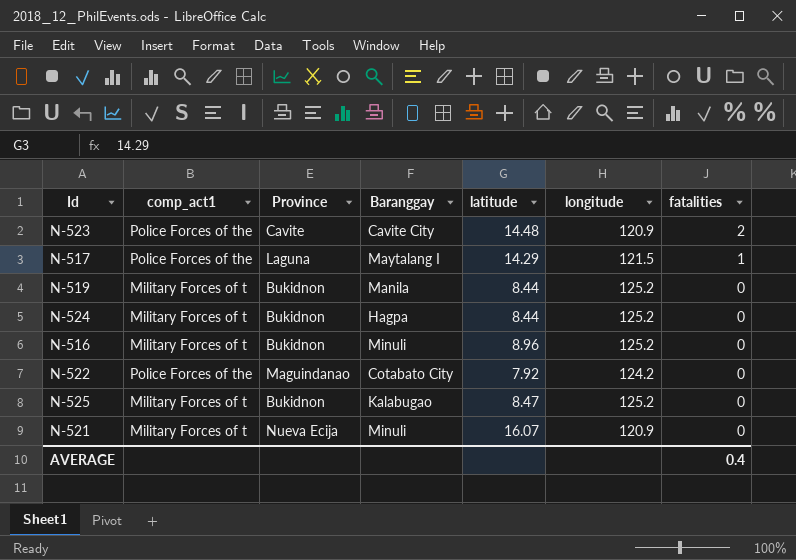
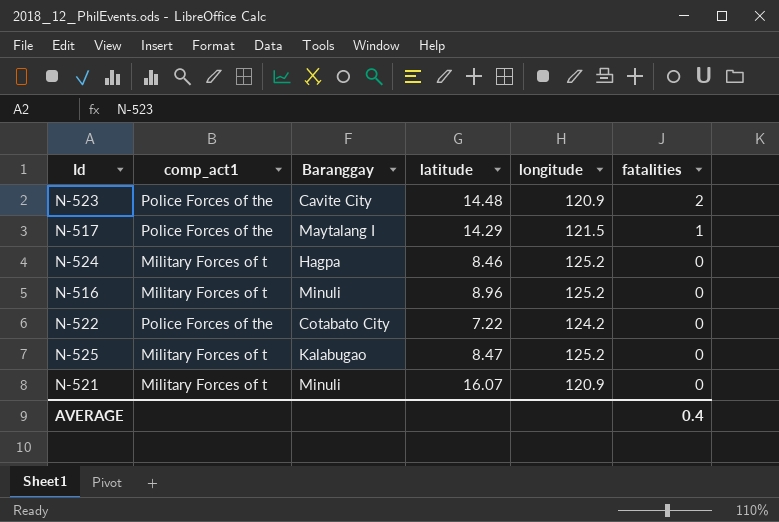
column Province | position: 3 -> none
row N-519: Military Forces of t | Bukidnon | Manila | 8.44 | 125.2 | 0 -> none
N-524 | latitude: 8.44 -> 8.46
N-522 | latitude: 7.92 -> 7.22

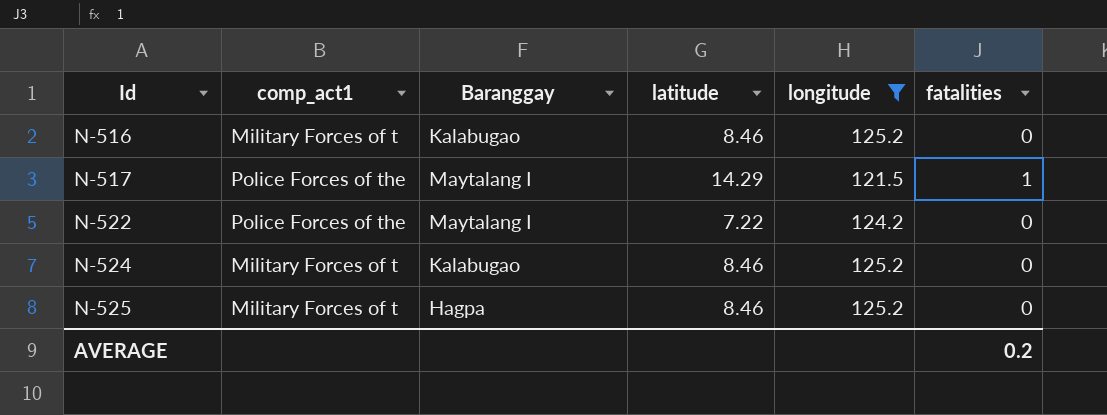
filter: none -> longitude != 120.9
row order: fatalities descending -> Id ascending
N-516 | Baranggay: Minuli -> Kalabugao
N-516 | latitude: 8.96 -> 8.46
N-522 | Baranggay: Cotabato City -> Maytalang I
N-524 | Baranggay: Hagpa -> Kalabugao
N-525 | Baranggay: Kalabugao -> Hagpa
N-525 | latitude: 8.47 -> 8.46
AVERAGE | fatalities: 0.4 -> 0.2

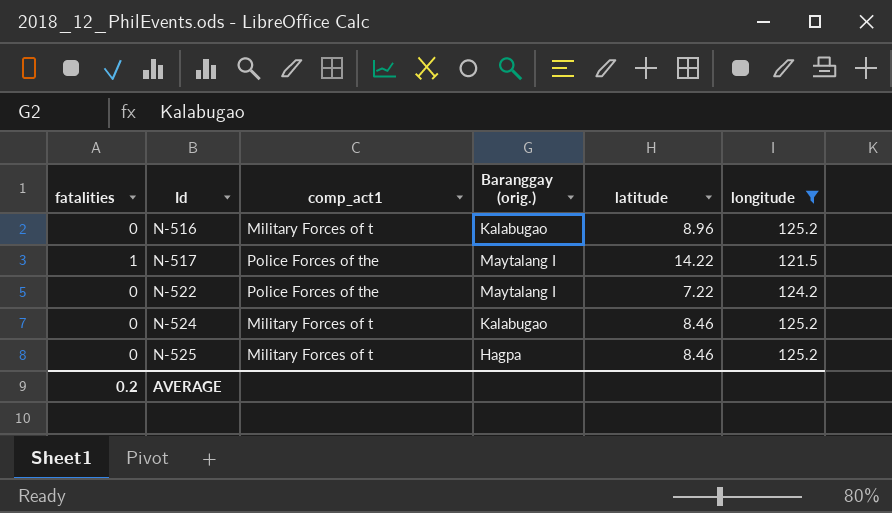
column fatalities | position: 6 -> 1
column name: Baranggay -> Baranggay (orig.)
N-516 | latitude: 8.46 -> 8.96
N-517 | latitude: 14.29 -> 14.22

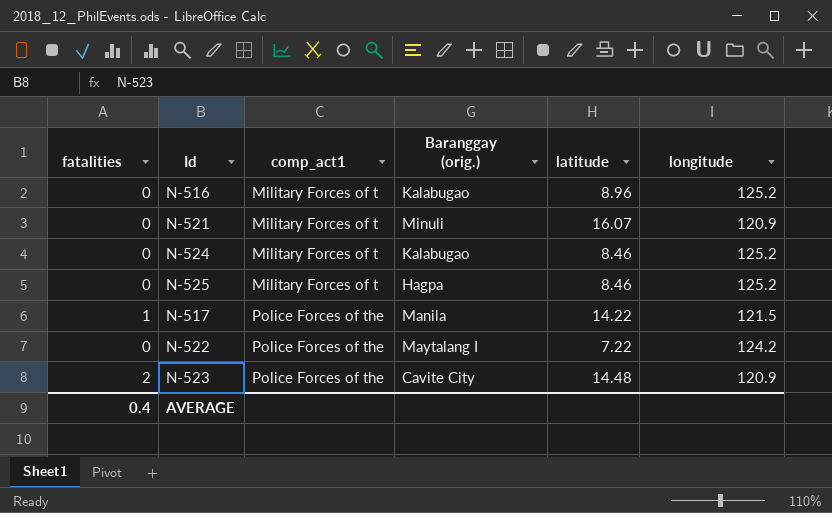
filter: longitude != 120.9 -> none
row order: Id ascending -> comp_act1 ascending
N-517 | Baranggay (orig.): Maytalang I -> Manila
AVERAGE | fatalities: 0.2 -> 0.4

